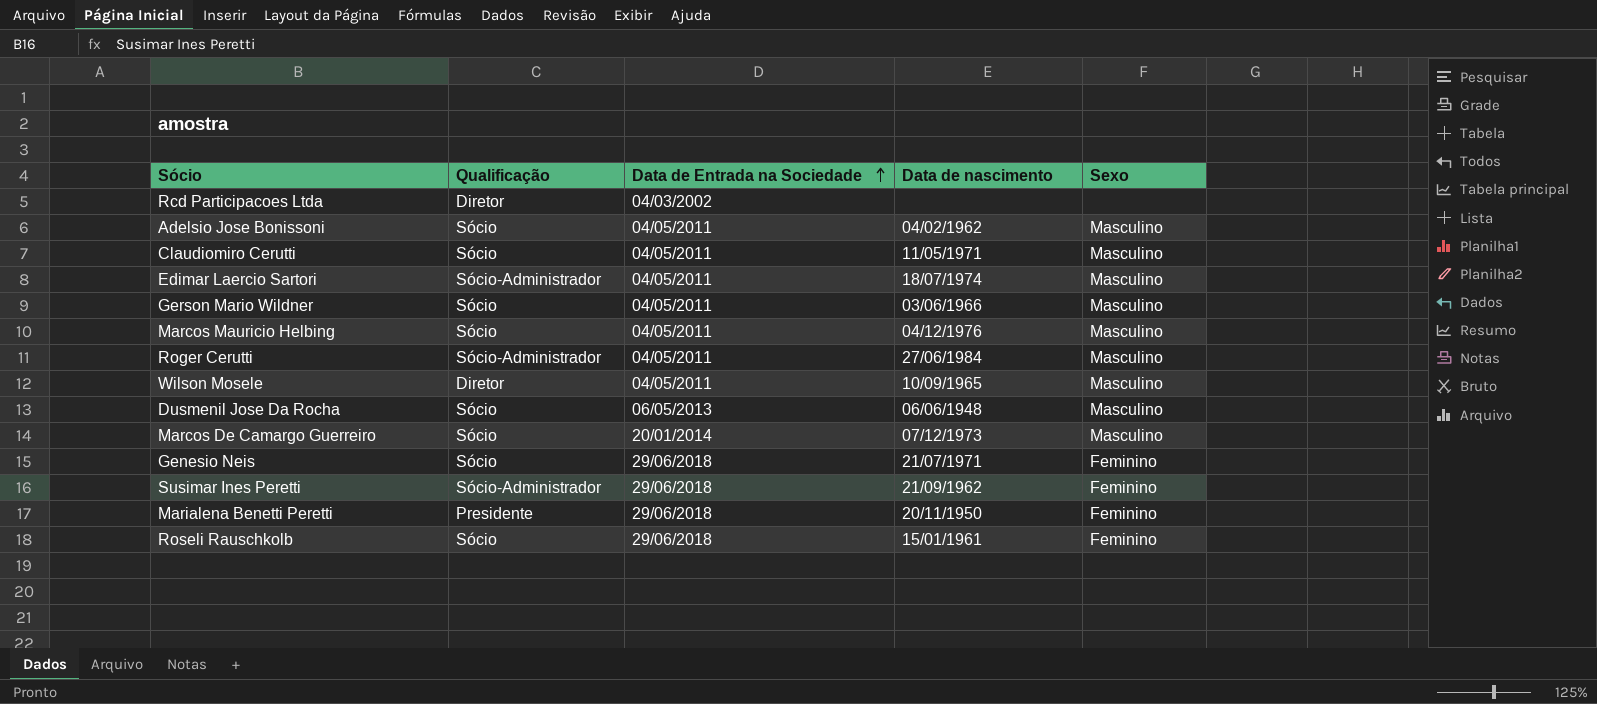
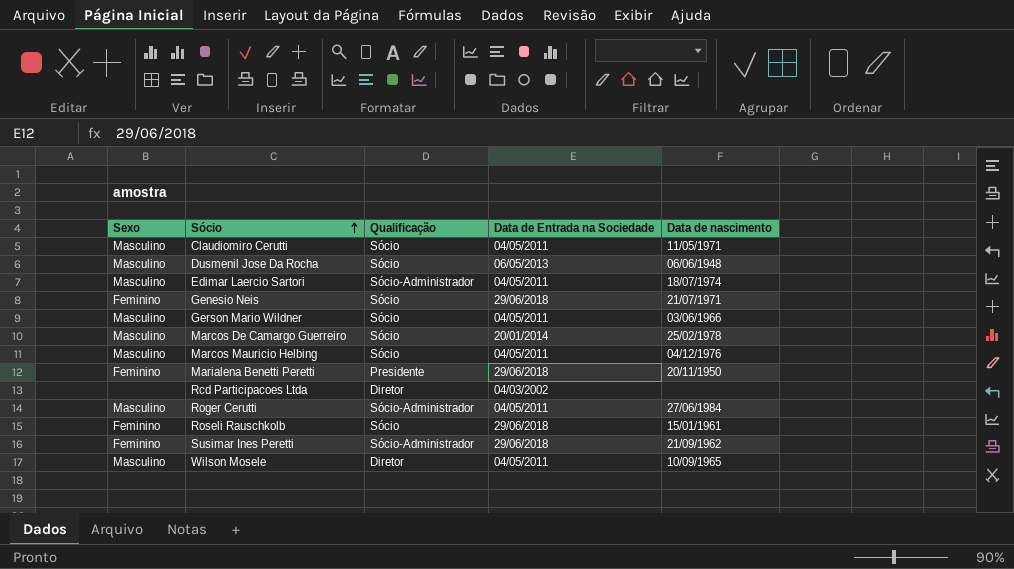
row order: Data de Entrada na Sociedade ascending -> Sócio ascending
column Sexo | position: 5 -> 1
row Adelsio Jose Bonissoni: Sócio | 04/05/2011 | 04/02/1962 | Masculino -> none
Marcos De Camargo Guerreiro | Data de nascimento: 07/12/1973 -> 25/02/1978

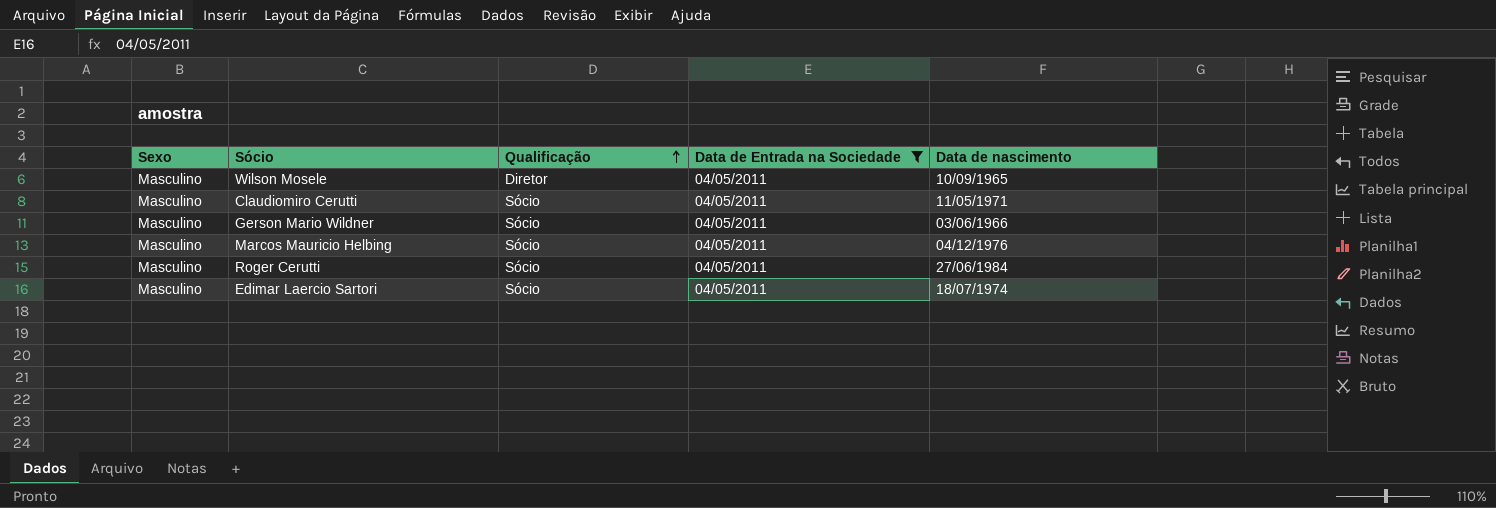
filter: none -> Data de Entrada na Sociedade = 04/05/2011
row order: Sócio ascending -> Qualificação ascending
Roger Cerutti | Qualificação: Sócio-Administrador -> Sócio
Edimar Laercio Sartori | Qualificação: Sócio-Administrador -> Sócio

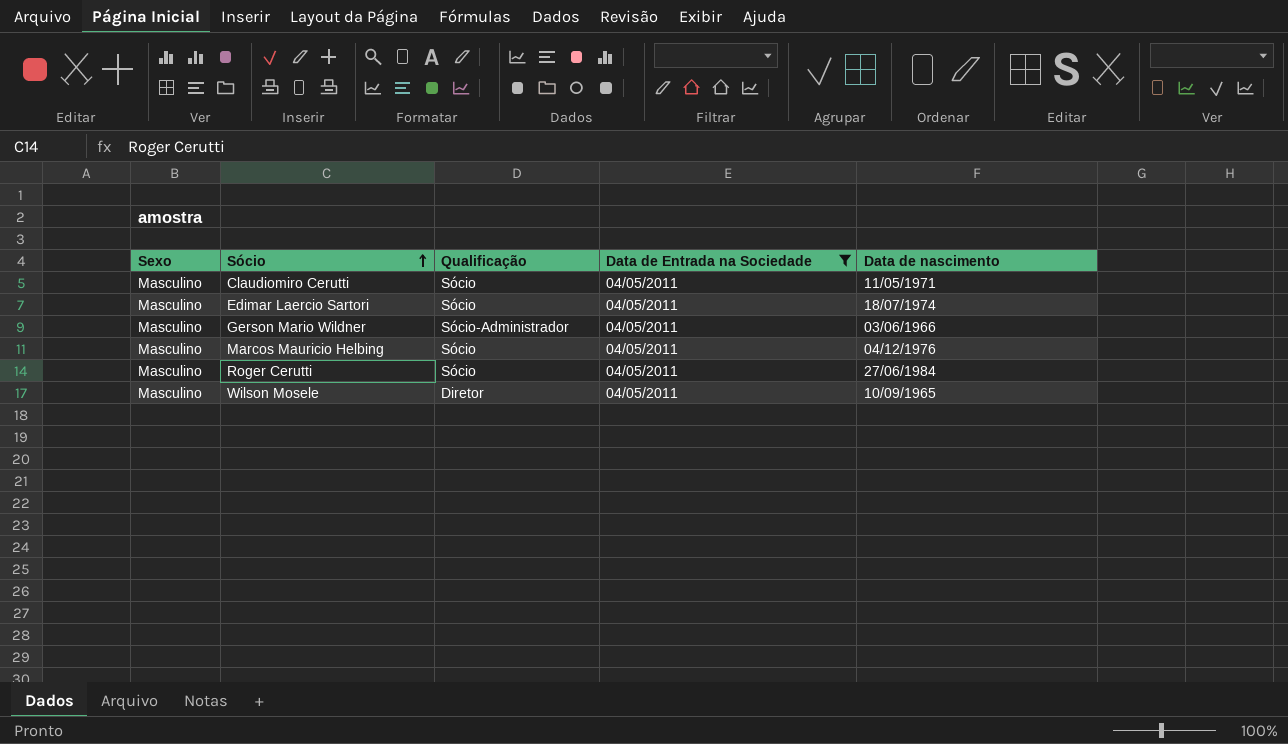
row order: Qualificação ascending -> Sócio ascending
Gerson Mario Wildner | Qualificação: Sócio -> Sócio-Administrador

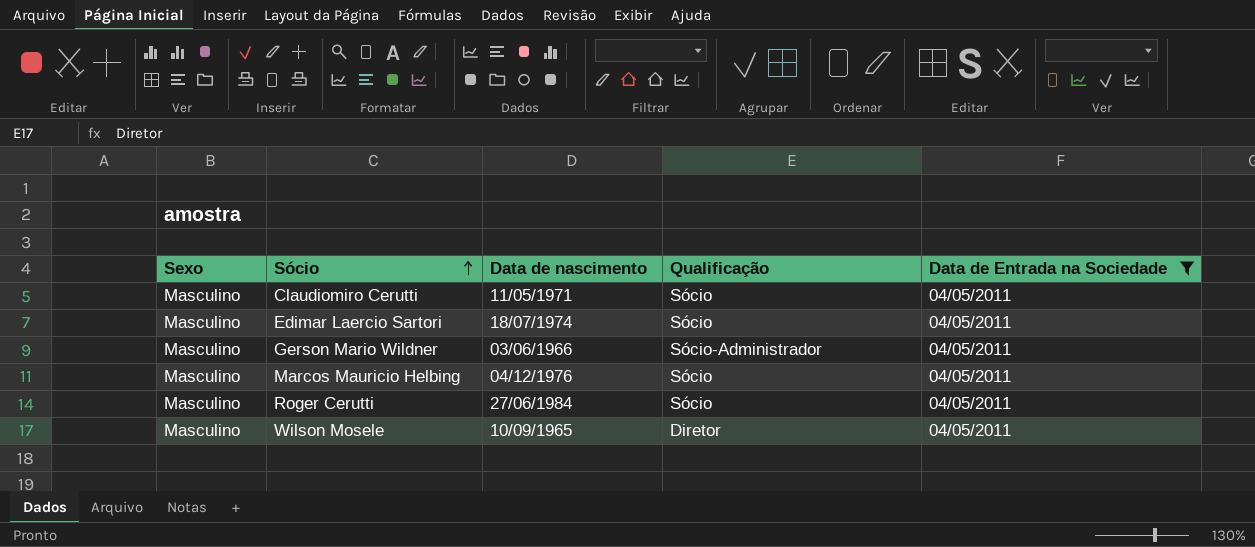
column Data de nascimento | position: 5 -> 3

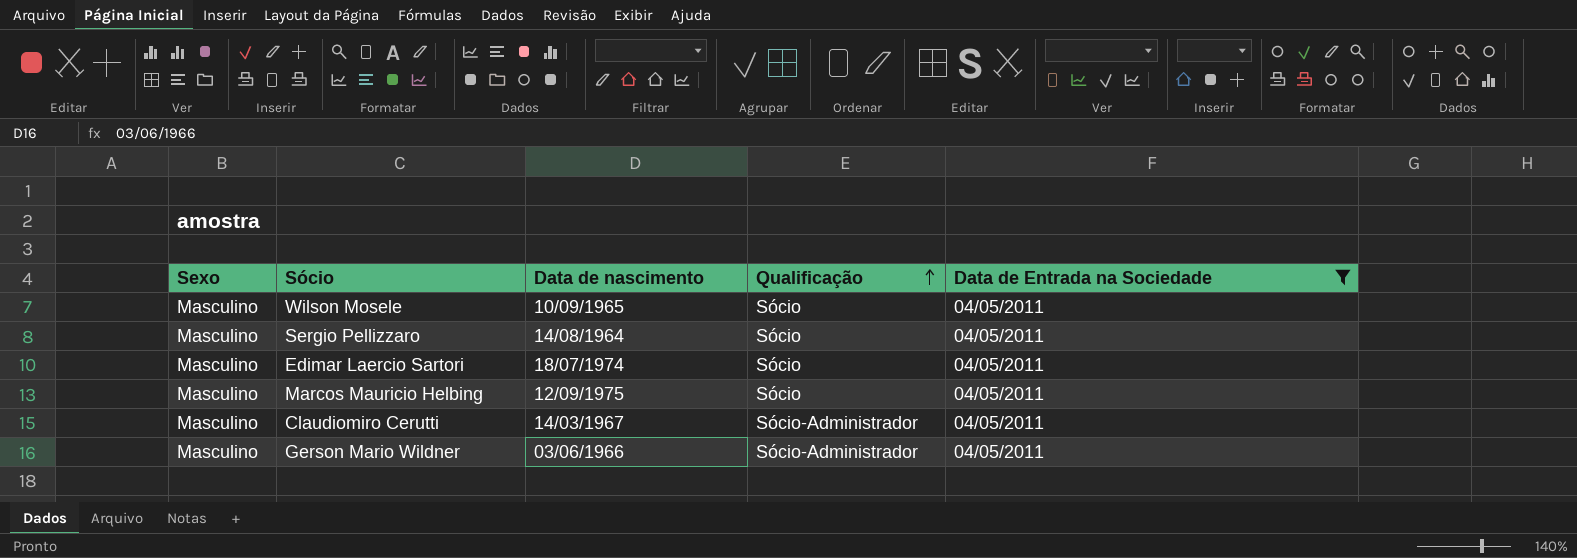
row order: Sócio ascending -> Qualificação ascending
row Roger Cerutti: Masculino | 27/06/1984 | Sócio | 04/05/2011 -> none
Wilson Mosele | Qualificação: Diretor -> Sócio
row Sergio Pellizzaro: none -> Masculino | 14/08/1964 | Sócio | 04/05/2011
Marcos Mauricio Helbing | Data de nascimento: 04/12/1976 -> 12/09/1975
Claudiomiro Cerutti | Data de nascimento: 11/05/1971 -> 14/03/1967
Claudiomiro Cerutti | Qualificação: Sócio -> Sócio-Administrador

